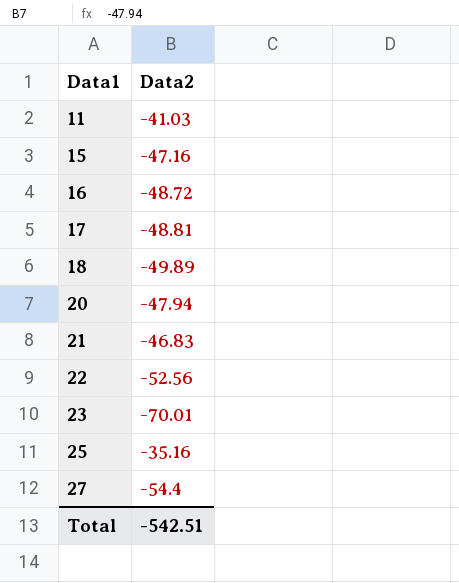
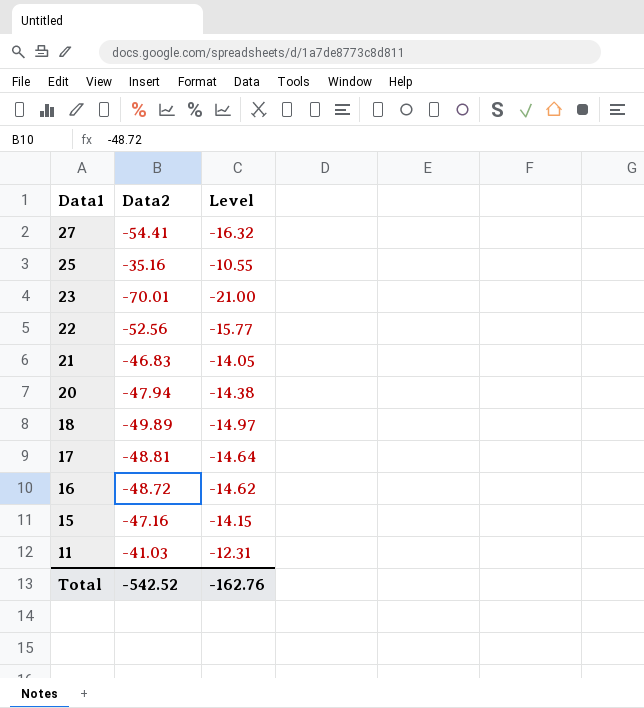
row order: Data1 ascending -> Data1 descending
column Level | formula: none -> [Data2] * 0.3
27 | Data2: -54.4 -> -54.41
Total | Data2: -542.51 -> -542.52

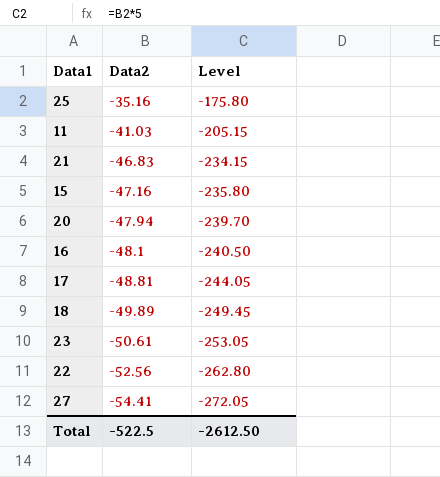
row order: Data1 descending -> Data2 descending
column Level | formula: [Data2] * 0.3 -> [Data2] * 5
16 | Data2: -48.72 -> -48.1
23 | Data2: -70.01 -> -50.61
Total | Data2: -542.52 -> -522.5
Total | Level: -162.76 -> -2612.50

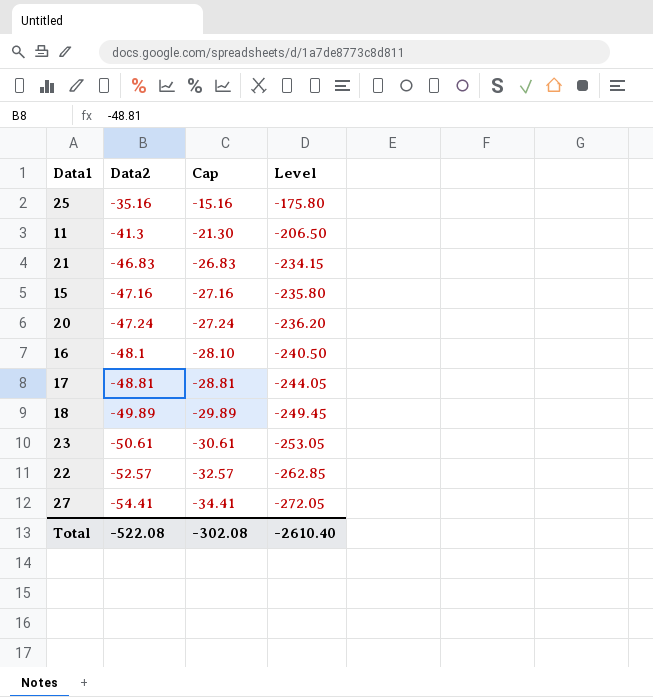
column Cap | formula: none -> [Data2] + 20
11 | Data2: -41.03 -> -41.3
11 | Level: -205.15 -> -206.50
20 | Data2: -47.94 -> -47.24
20 | Level: -239.70 -> -236.20
22 | Data2: -52.56 -> -52.57
22 | Level: -262.80 -> -262.85
Total | Data2: -522.5 -> -522.08
Total | Level: -2612.50 -> -2610.40

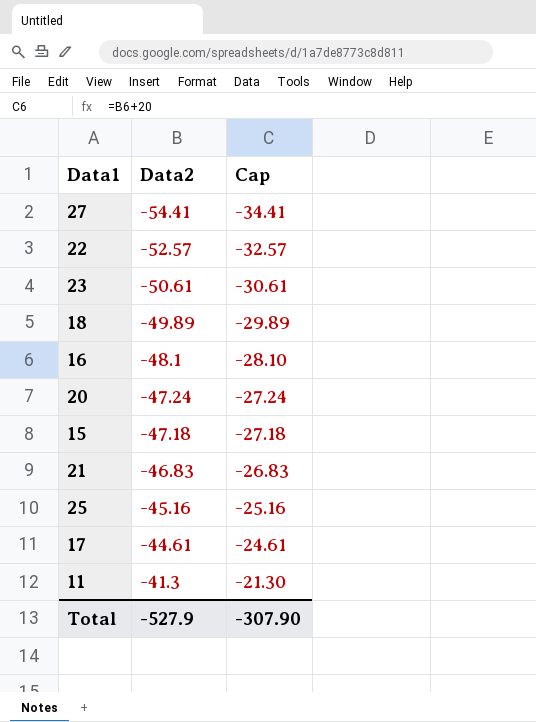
row order: Data2 descending -> Data2 ascending
column Level | formula: [Data2] * 5 -> none
15 | Data2: -47.16 -> -47.18
15 | Cap: -27.16 -> -27.18
25 | Data2: -35.16 -> -45.16
25 | Cap: -15.16 -> -25.16
17 | Data2: -48.81 -> -44.61
17 | Cap: -28.81 -> -24.61
Total | Data2: -522.08 -> -527.9
Total | Cap: -302.08 -> -307.90

